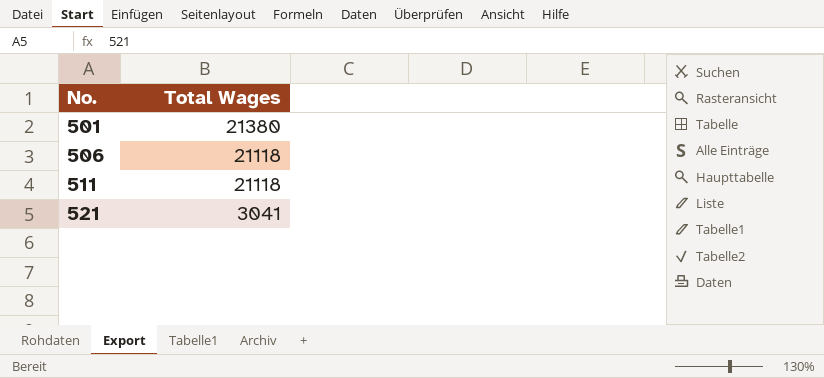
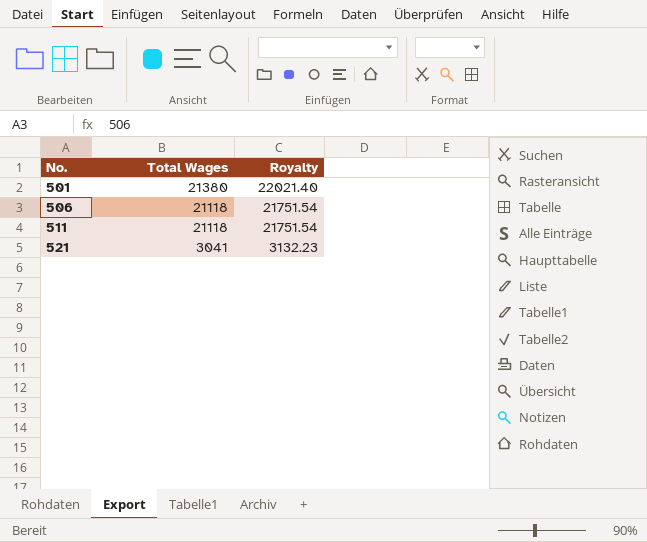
column Royalty | formula: none -> [Total Wages] * 1.03

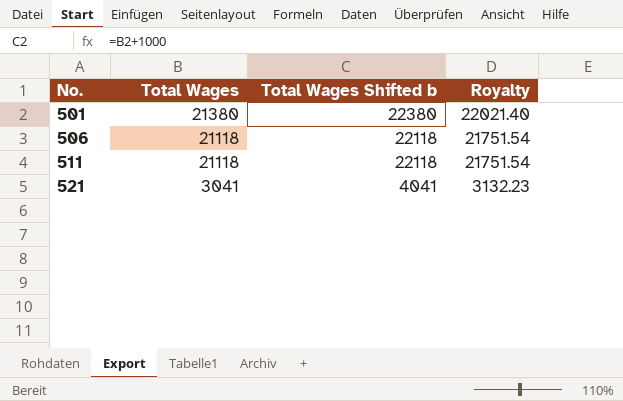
column Total Wages Shifted b | formula: none -> [Total Wages] + 1000

